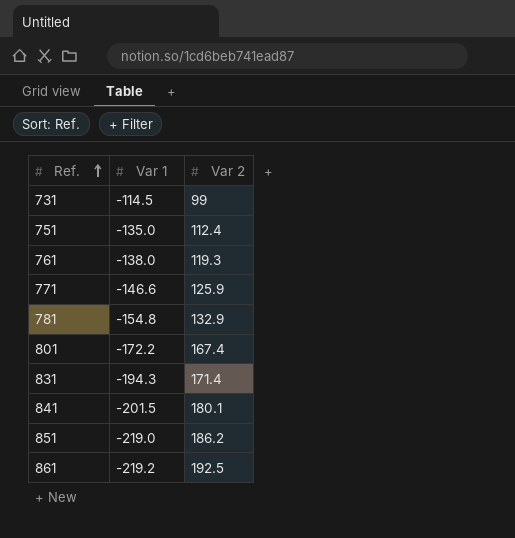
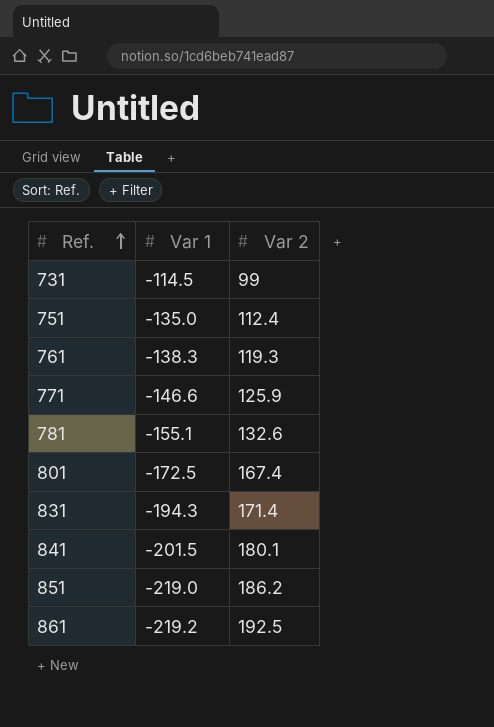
761 | Var 1: -138.0 -> -138.3
781 | Var 1: -154.8 -> -155.1
781 | Var 2: 132.9 -> 132.6
801 | Var 1: -172.2 -> -172.5

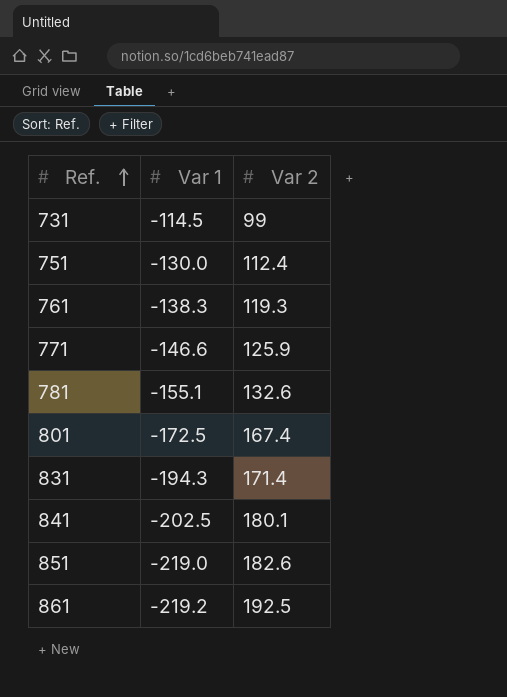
751 | Var 1: -135.0 -> -130.0
841 | Var 1: -201.5 -> -202.5
851 | Var 2: 186.2 -> 182.6

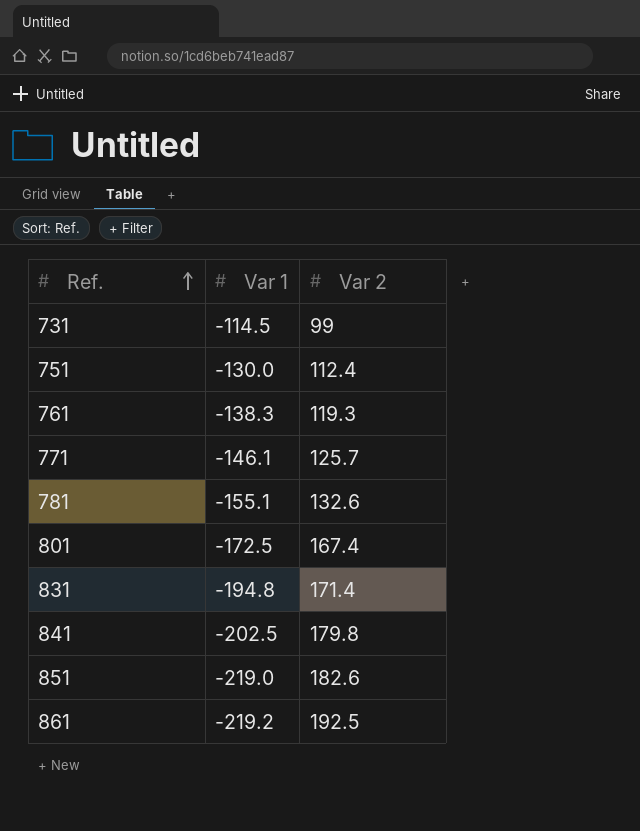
771 | Var 1: -146.6 -> -146.1
771 | Var 2: 125.9 -> 125.7
831 | Var 1: -194.3 -> -194.8
841 | Var 2: 180.1 -> 179.8

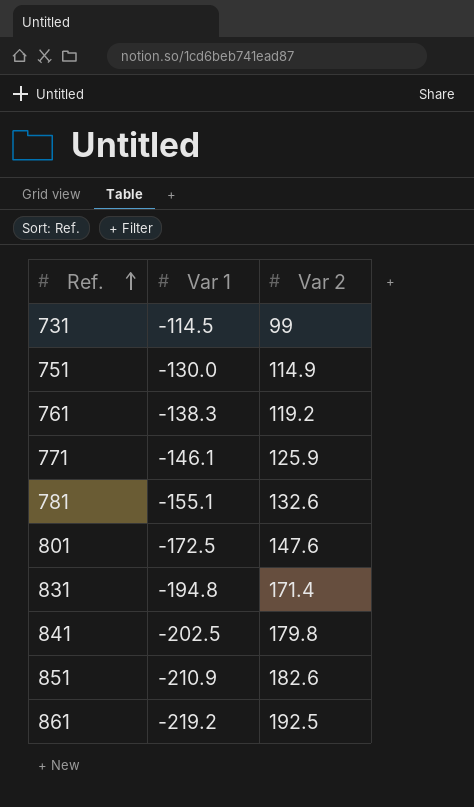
751 | Var 2: 112.4 -> 114.9
761 | Var 2: 119.3 -> 119.2
771 | Var 2: 125.7 -> 125.9
801 | Var 2: 167.4 -> 147.6
851 | Var 1: -219.0 -> -210.9

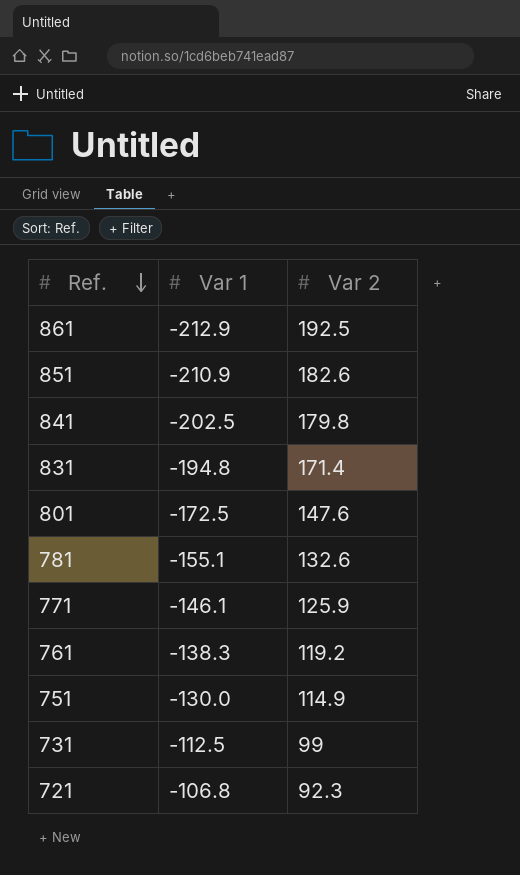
row order: Ref. ascending -> Ref. descending
861 | Var 1: -219.2 -> -212.9
731 | Var 1: -114.5 -> -112.5
row 721: none -> -106.8 | 92.3

